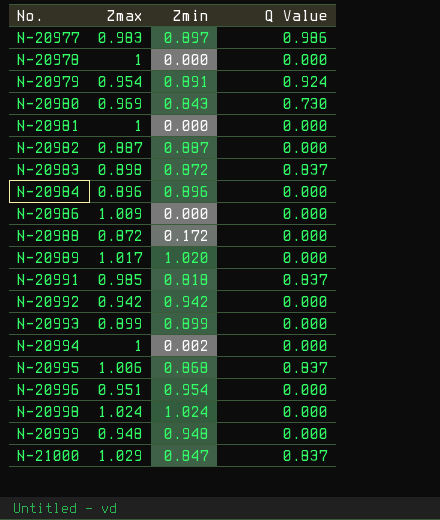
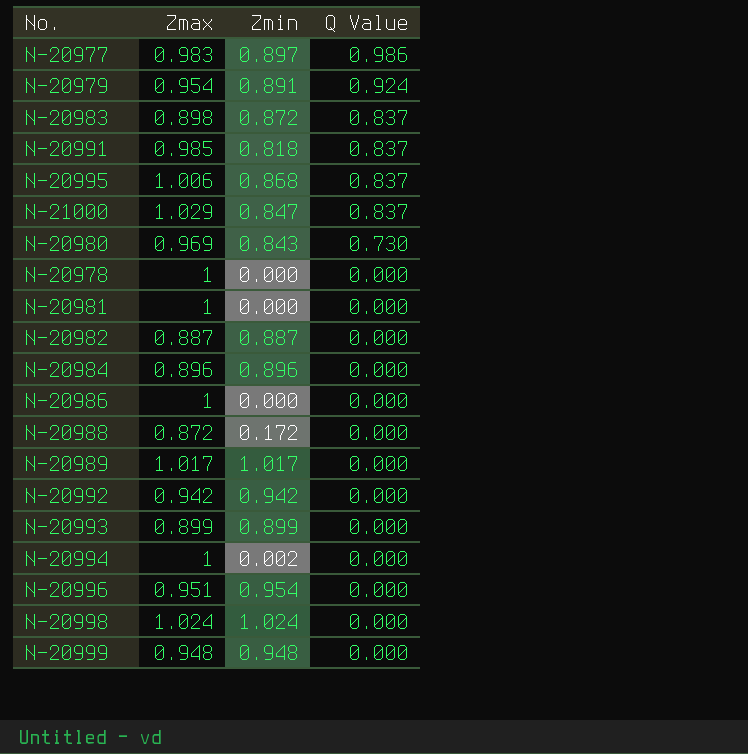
row order: No. ascending -> Q Value descending
N-20986 | Zmax: 1.009 -> 1
N-20989 | Zmin: 1.020 -> 1.017

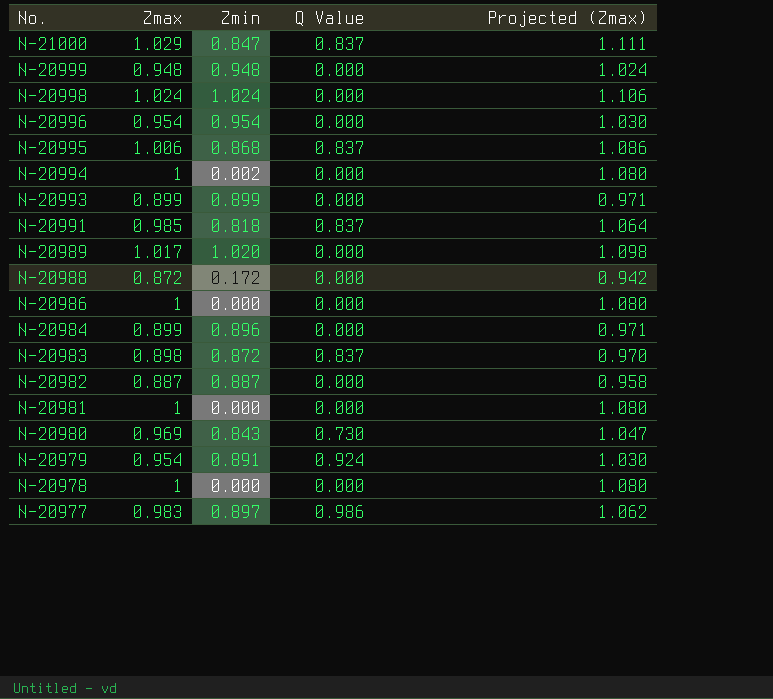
row order: Q Value descending -> No. descending
column Projected (Zmax) | formula: none -> [Zmax] * 1.08
row N-20992: 0.942 | 0.942 | 0.000 -> none
N-20996 | Zmax: 0.951 -> 0.954
N-20989 | Zmin: 1.017 -> 1.020
N-20984 | Zmax: 0.896 -> 0.899

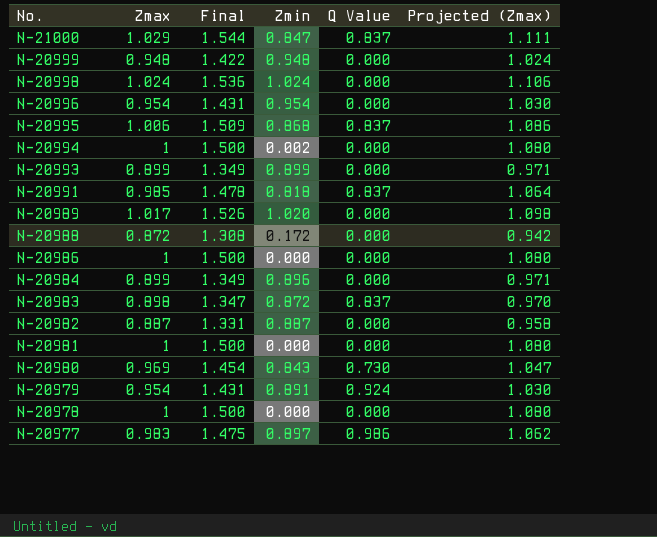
column Final | formula: none -> [Zmax] * 1.5

